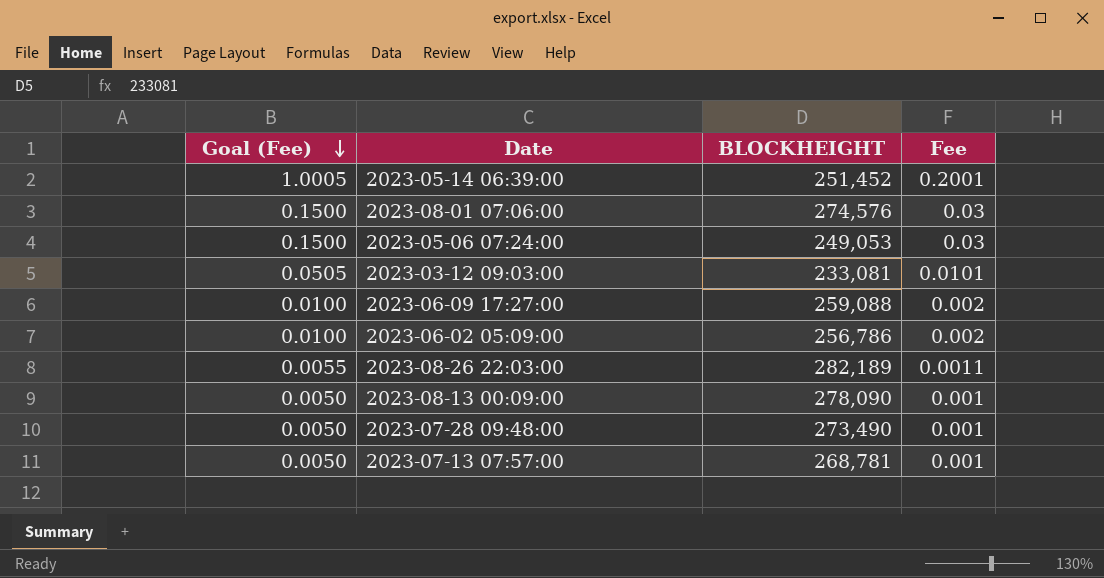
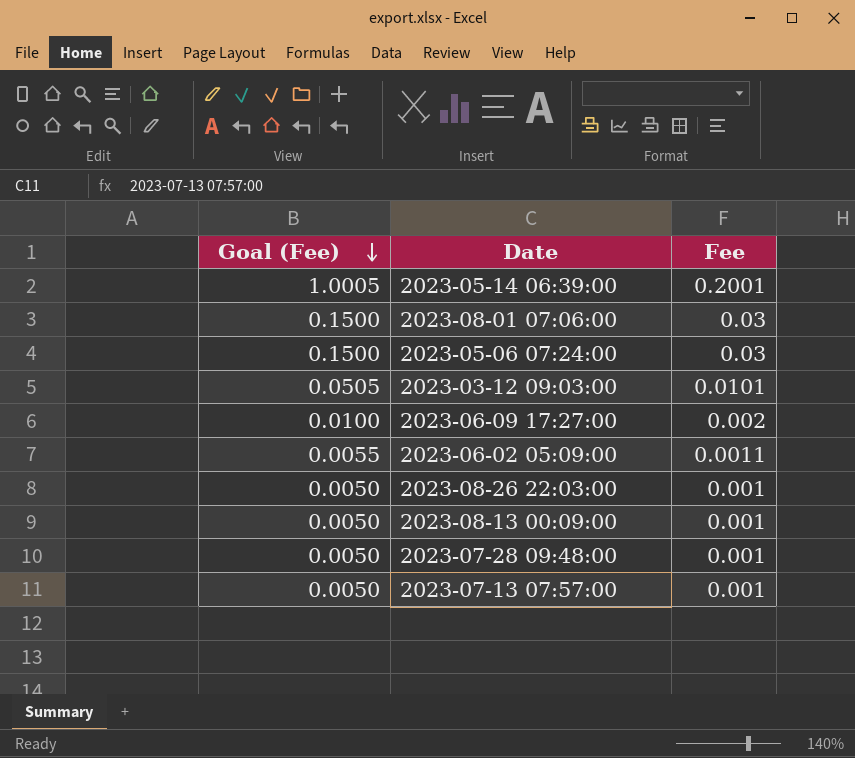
column BLOCKHEIGHT | position: 3 -> none
2023-06-02 05:09:00 | Goal (Fee): 0.0100 -> 0.0055
2023-06-02 05:09:00 | Fee: 0.002 -> 0.0011
2023-08-26 22:03:00 | Goal (Fee): 0.0055 -> 0.0050
2023-08-26 22:03:00 | Fee: 0.0011 -> 0.001

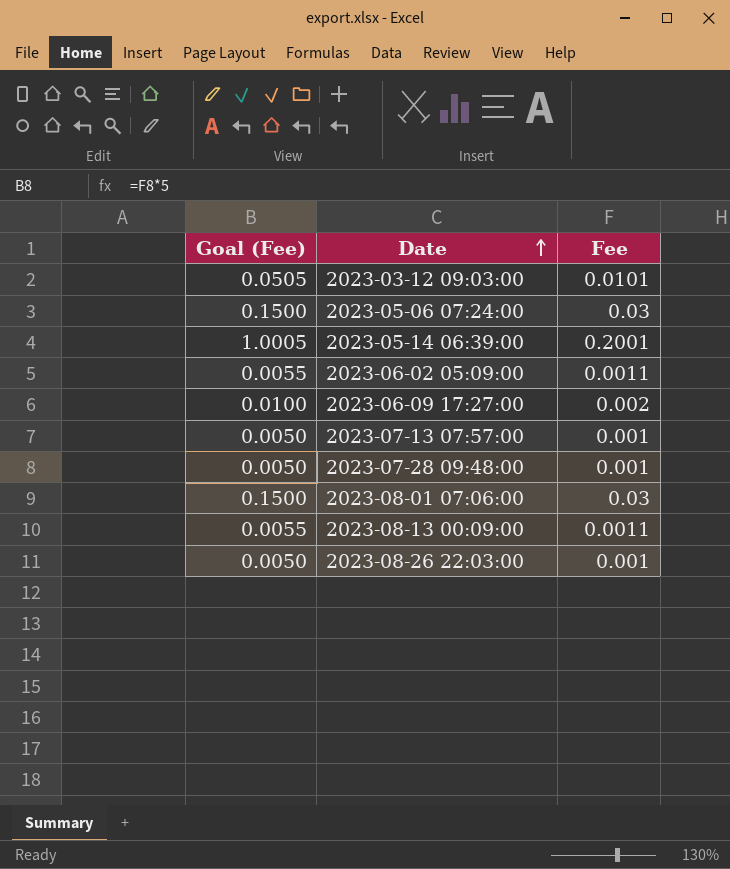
row order: Goal (Fee) descending -> Date ascending
2023-08-13 00:09:00 | Goal (Fee): 0.0050 -> 0.0055
2023-08-13 00:09:00 | Fee: 0.001 -> 0.0011

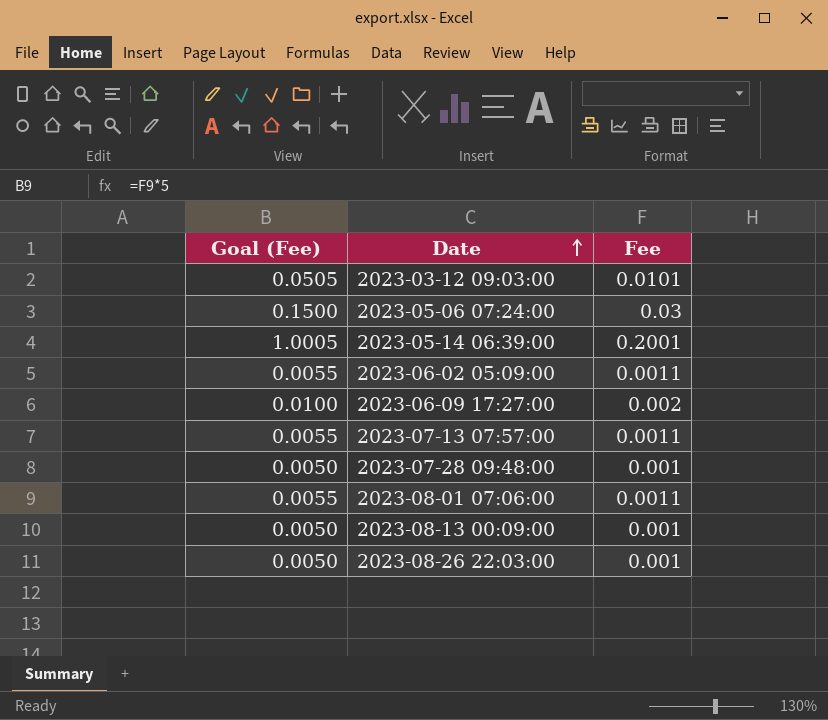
2023-07-13 07:57:00 | Goal (Fee): 0.0050 -> 0.0055
2023-07-13 07:57:00 | Fee: 0.001 -> 0.0011
2023-08-01 07:06:00 | Goal (Fee): 0.1500 -> 0.0055
2023-08-01 07:06:00 | Fee: 0.03 -> 0.0011
2023-08-13 00:09:00 | Goal (Fee): 0.0055 -> 0.0050
2023-08-13 00:09:00 | Fee: 0.0011 -> 0.001

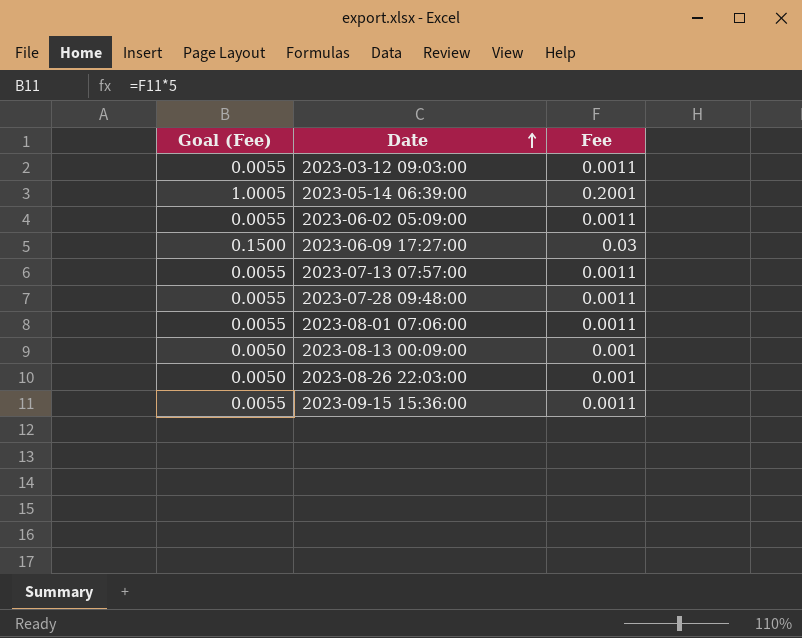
row 2023-05-06 07:24:00: 0.1500 | 0.03 -> none
2023-03-12 09:03:00 | Goal (Fee): 0.0505 -> 0.0055
2023-03-12 09:03:00 | Fee: 0.0101 -> 0.0011
2023-06-09 17:27:00 | Goal (Fee): 0.0100 -> 0.1500
2023-06-09 17:27:00 | Fee: 0.002 -> 0.03
2023-07-28 09:48:00 | Goal (Fee): 0.0050 -> 0.0055
2023-07-28 09:48:00 | Fee: 0.001 -> 0.0011
row 2023-09-15 15:36:00: none -> 0.0055 | 0.0011

